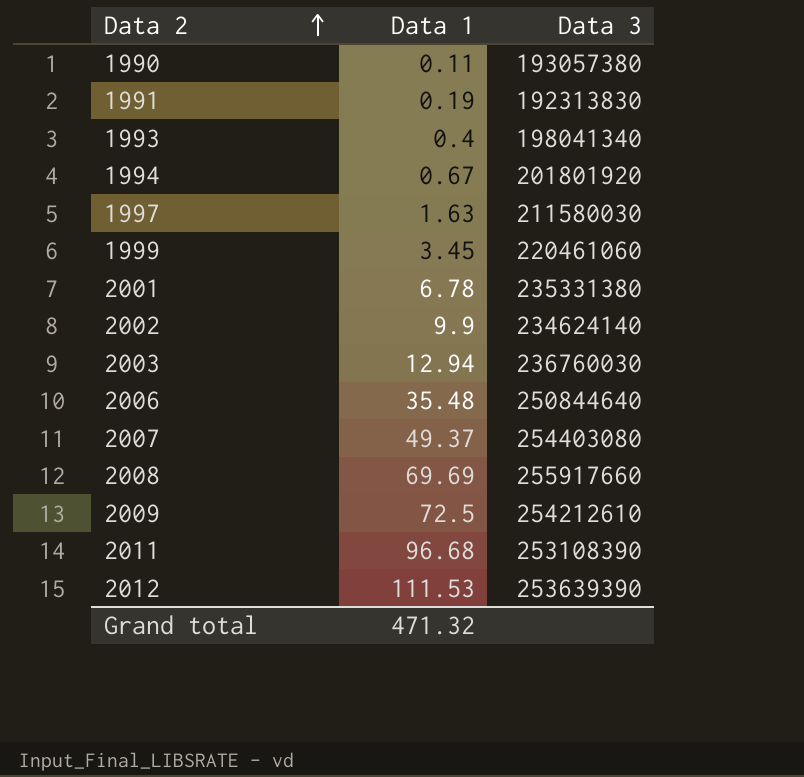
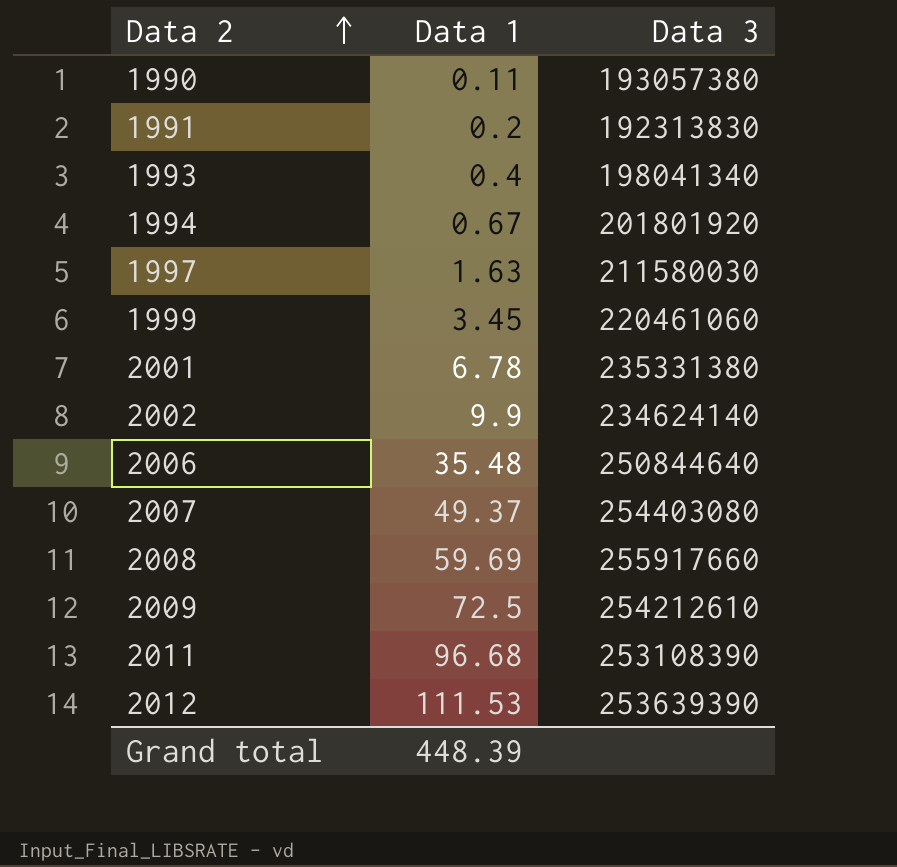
row 2003: 12.94 | 236760030 -> none
1991 | Data 1: 0.19 -> 0.2
2008 | Data 1: 69.69 -> 59.69
Grand total | Data 1: 471.32 -> 448.39

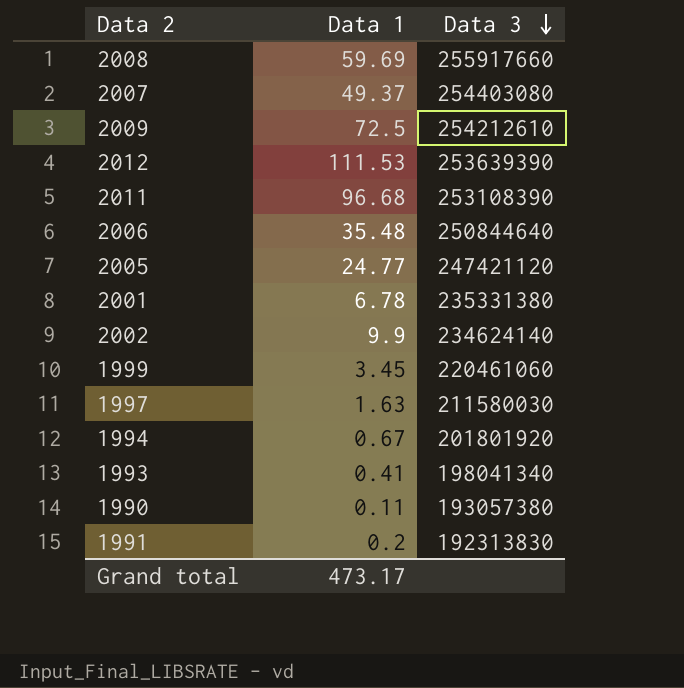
row order: Data 2 ascending -> Data 3 descending
row 2005: none -> 24.77 | 247421120
1993 | Data 1: 0.4 -> 0.41
Grand total | Data 1: 448.39 -> 473.17

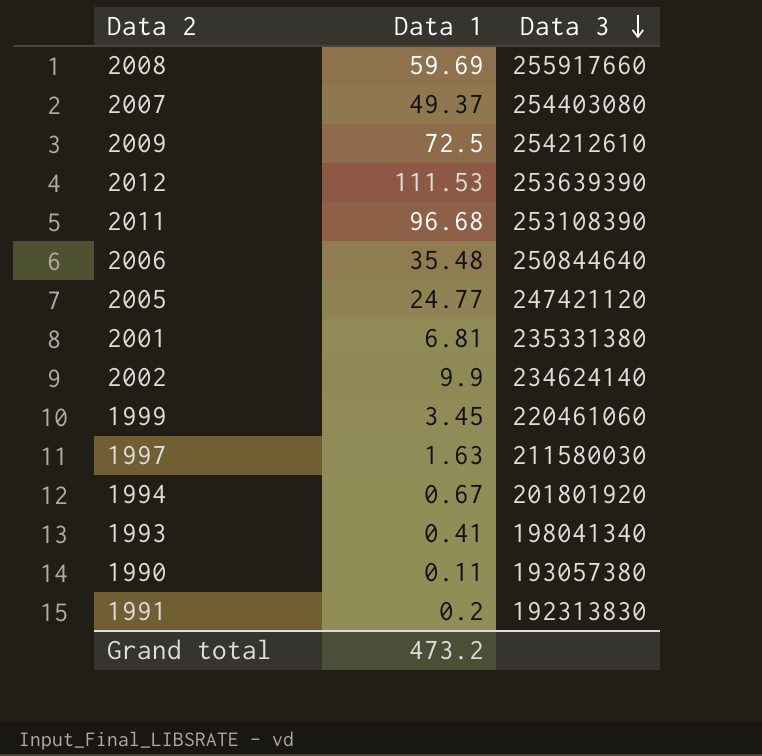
2001 | Data 1: 6.78 -> 6.81
Grand total | Data 1: 473.17 -> 473.2

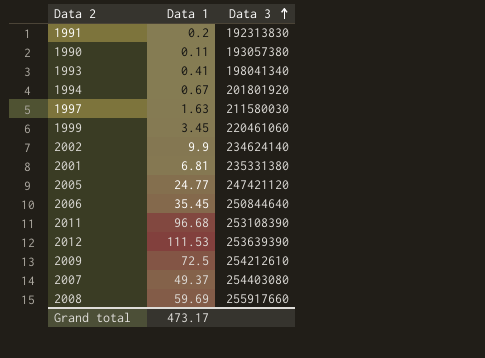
row order: Data 3 descending -> Data 3 ascending
2006 | Data 1: 35.48 -> 35.45
Grand total | Data 1: 473.2 -> 473.17

